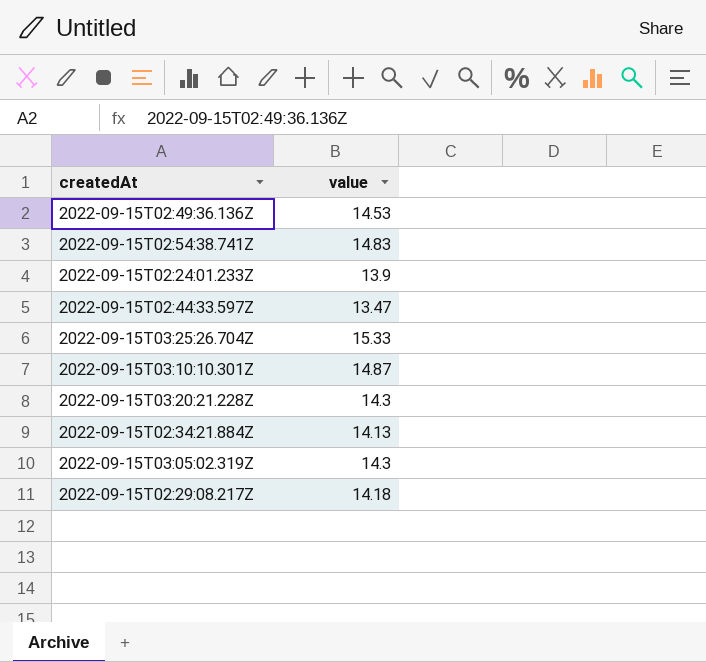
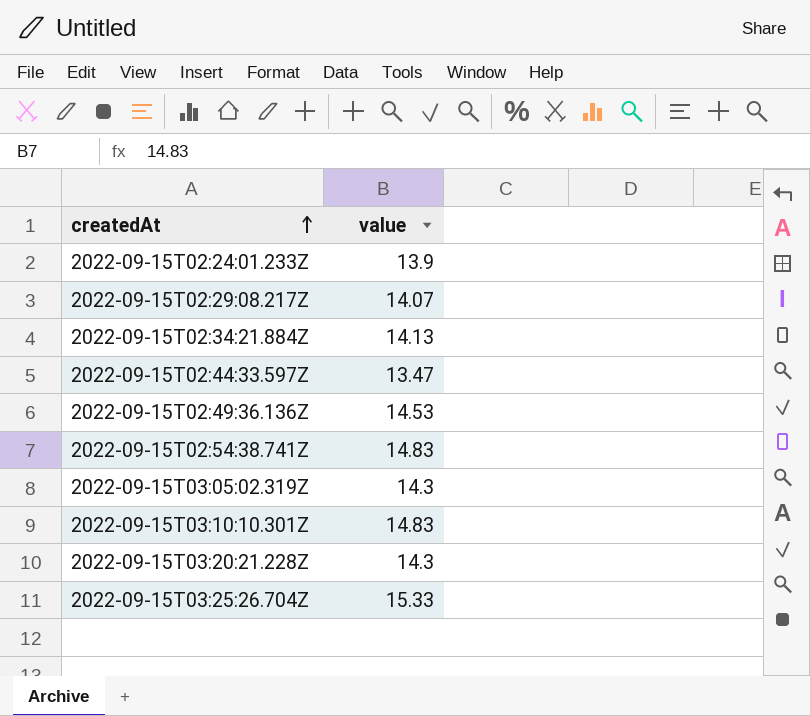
row order: none -> createdAt ascending
2022-09-15T02:29:08.217Z | value: 14.18 -> 14.07
2022-09-15T03:10:10.301Z | value: 14.87 -> 14.83

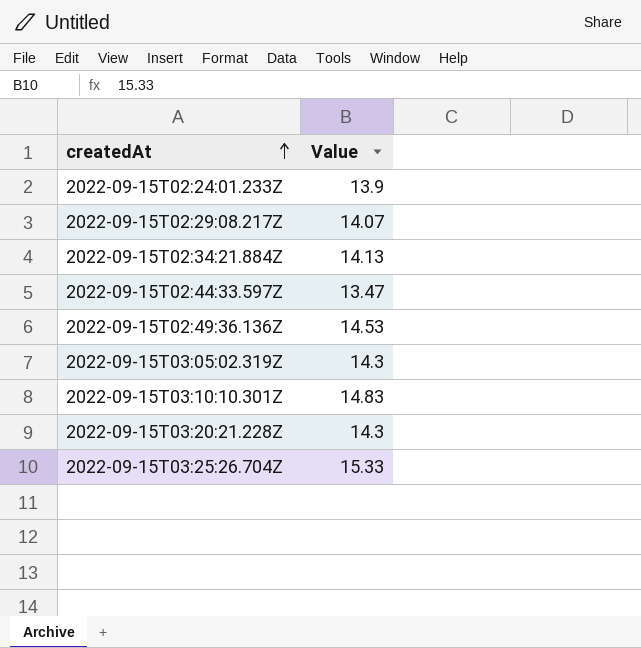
column name: value -> Value
row 2022-09-15T02:54:38.741Z: 14.83 -> none

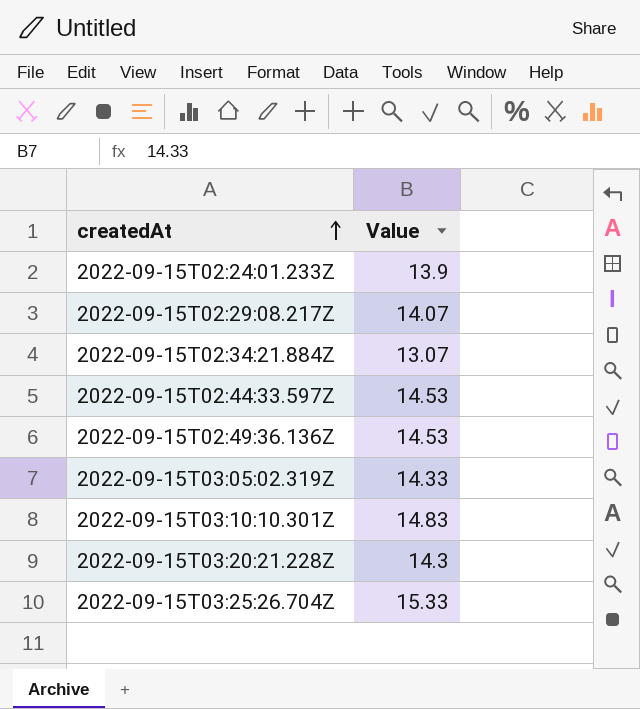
2022-09-15T02:34:21.884Z | Value: 14.13 -> 13.07
2022-09-15T02:44:33.597Z | Value: 13.47 -> 14.53
2022-09-15T03:05:02.319Z | Value: 14.3 -> 14.33

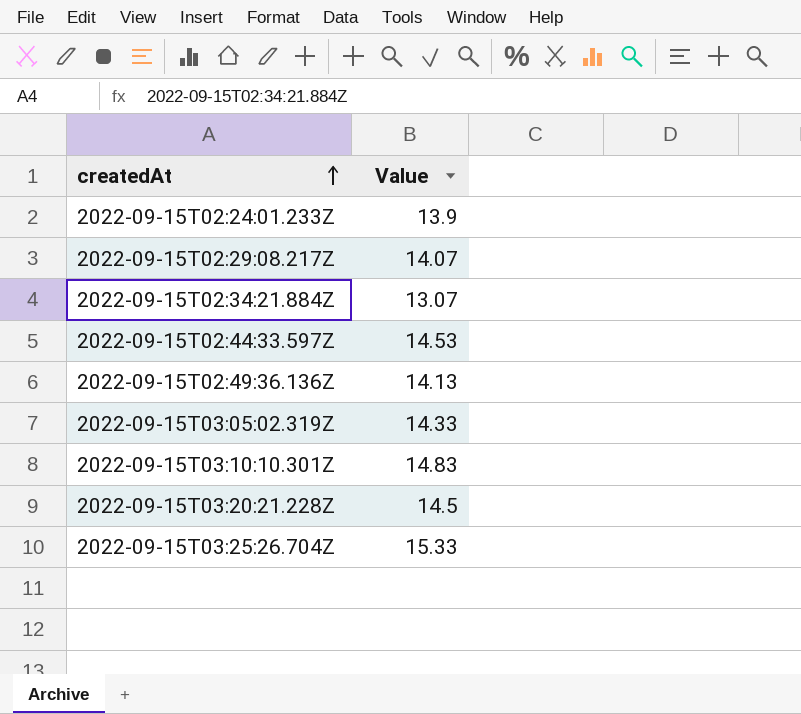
2022-09-15T02:49:36.136Z | Value: 14.53 -> 14.13
2022-09-15T03:20:21.228Z | Value: 14.3 -> 14.5

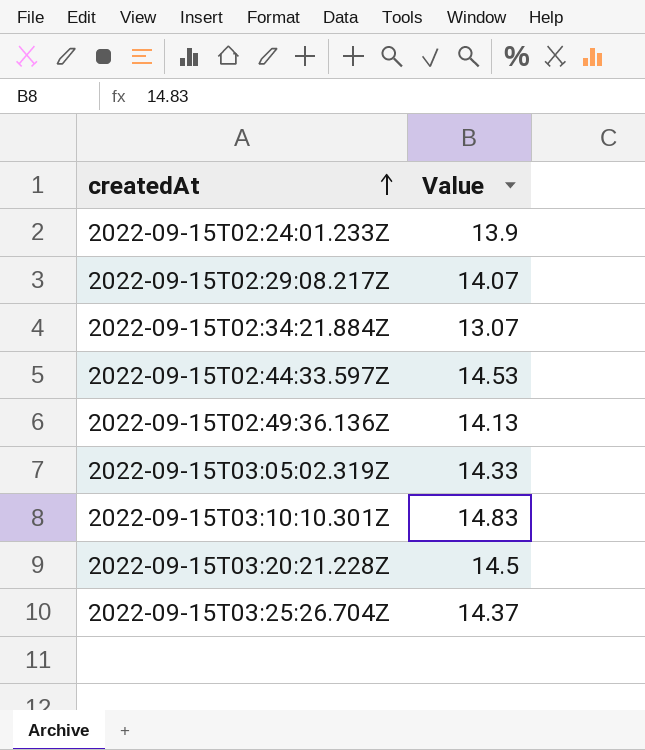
2022-09-15T03:25:26.704Z | Value: 15.33 -> 14.37

